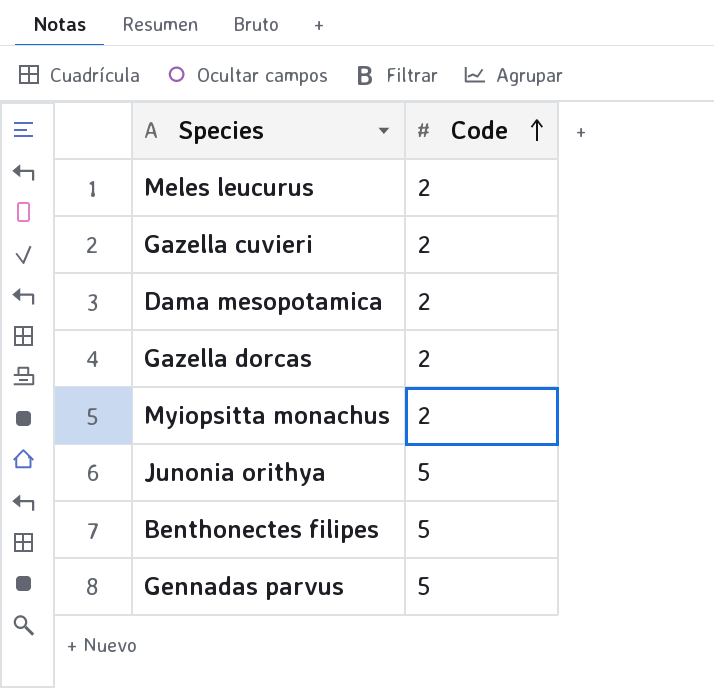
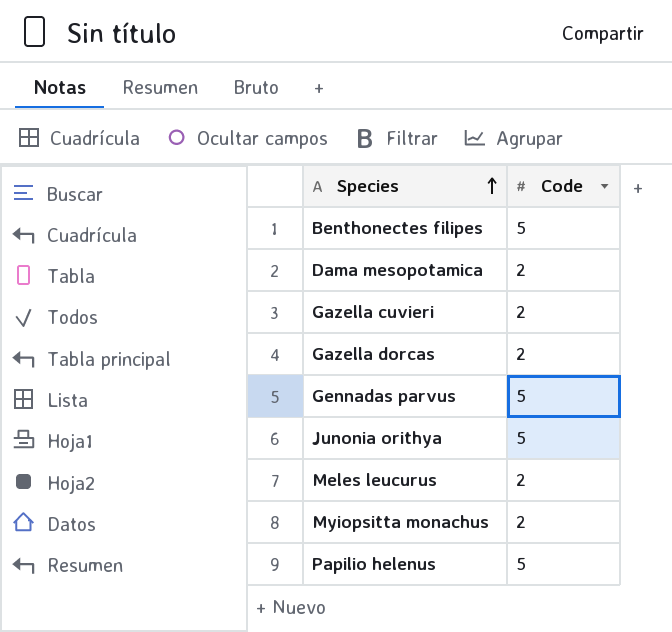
row order: Code ascending -> Species ascending
row Papilio helenus: none -> 5

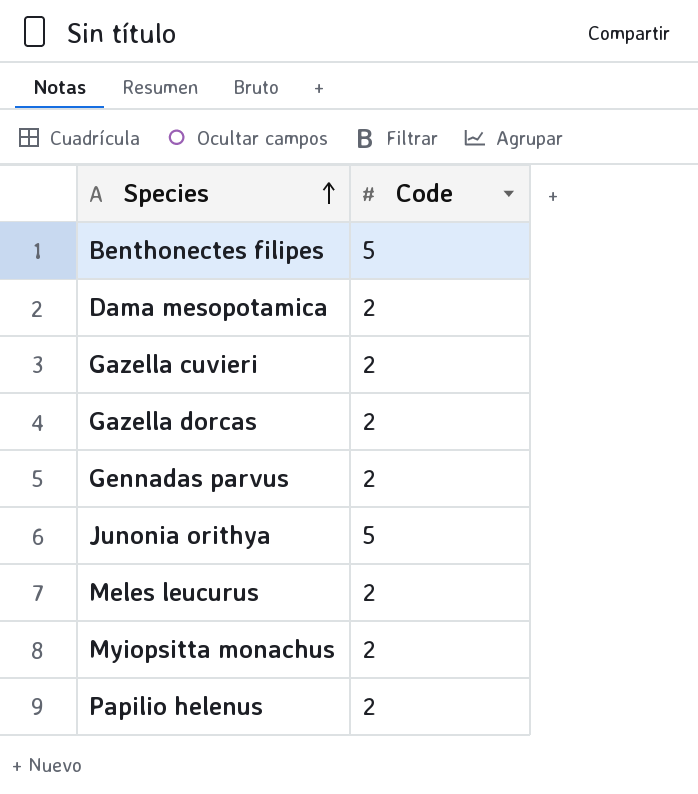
Gennadas parvus | Code: 5 -> 2
Papilio helenus | Code: 5 -> 2

